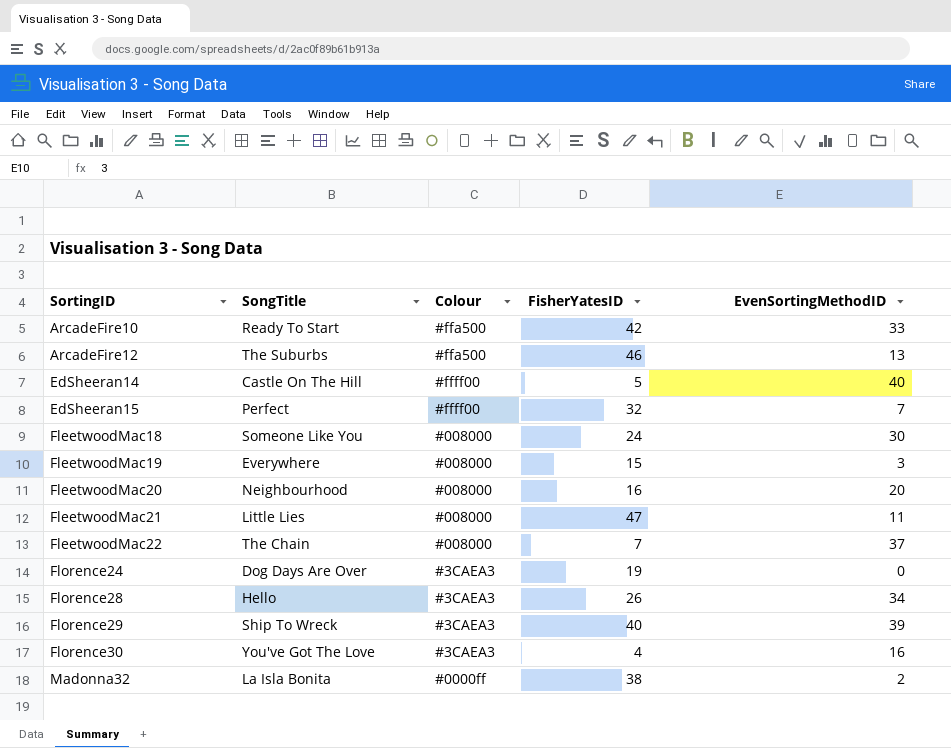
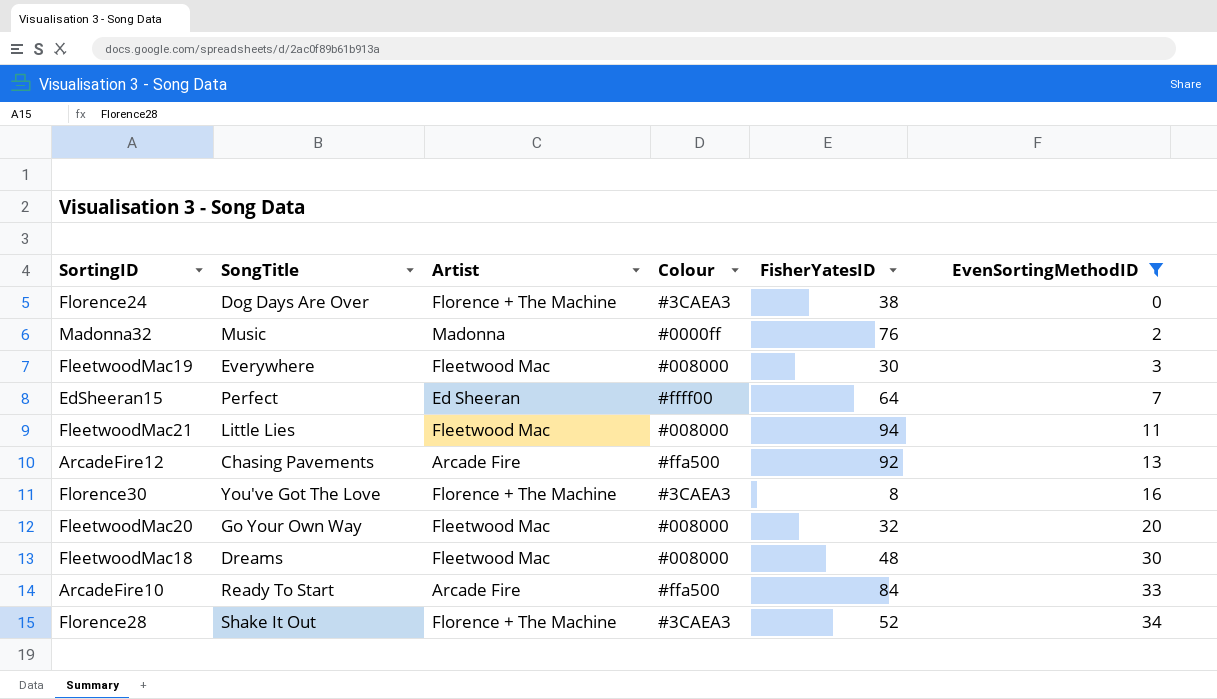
filter: none -> EvenSortingMethodID <= 34
row order: SortingID ascending -> EvenSortingMethodID ascending
column Artist | position: none -> 3
Florence24 | FisherYatesID: 19 -> 38
Madonna32 | SongTitle: La Isla Bonita -> Music
Madonna32 | FisherYatesID: 38 -> 76
FleetwoodMac19 | FisherYatesID: 15 -> 30
EdSheeran15 | FisherYatesID: 32 -> 64
FleetwoodMac21 | FisherYatesID: 47 -> 94
ArcadeFire12 | SongTitle: The Suburbs -> Chasing Pavements
ArcadeFire12 | FisherYatesID: 46 -> 92
Florence30 | FisherYatesID: 4 -> 8
FleetwoodMac20 | SongTitle: Neighbourhood -> Go Your Own Way
FleetwoodMac20 | FisherYatesID: 16 -> 32
FleetwoodMac18 | SongTitle: Someone Like You -> Dreams
FleetwoodMac18 | FisherYatesID: 24 -> 48
ArcadeFire10 | FisherYatesID: 42 -> 84
Florence28 | SongTitle: Hello -> Shake It Out
Florence28 | FisherYatesID: 26 -> 52

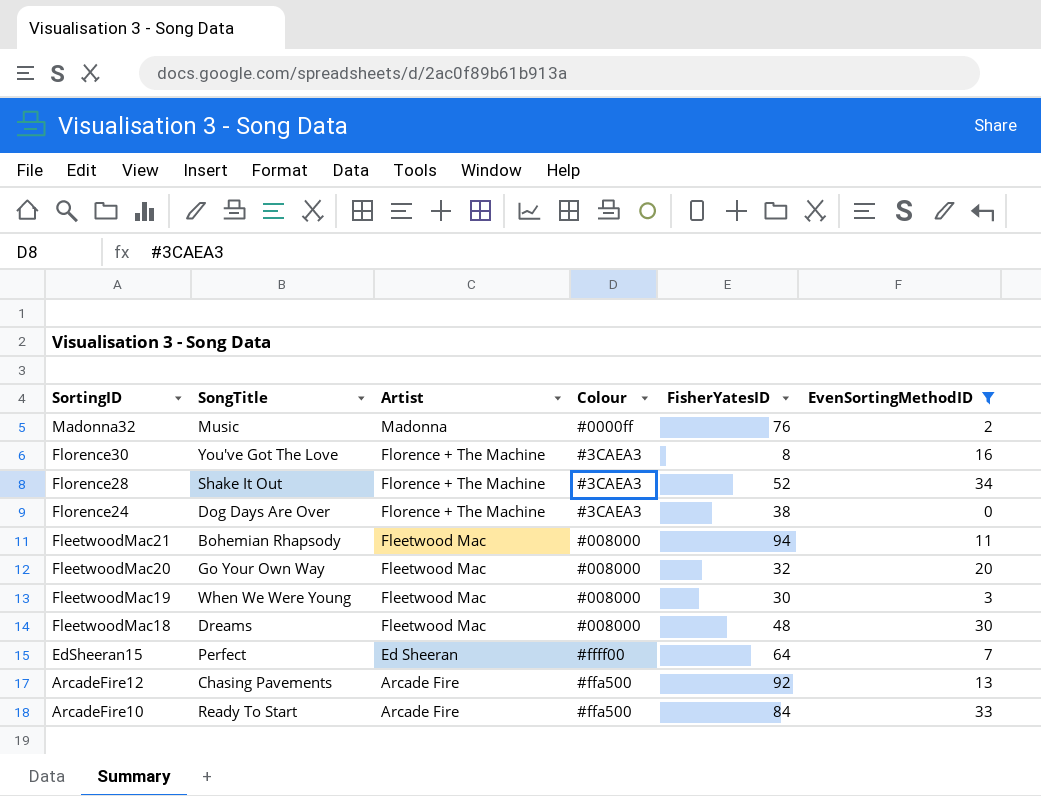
row order: EvenSortingMethodID ascending -> SortingID descending
FleetwoodMac21 | SongTitle: Little Lies -> Bohemian Rhapsody
FleetwoodMac19 | SongTitle: Everywhere -> When We Were Young

